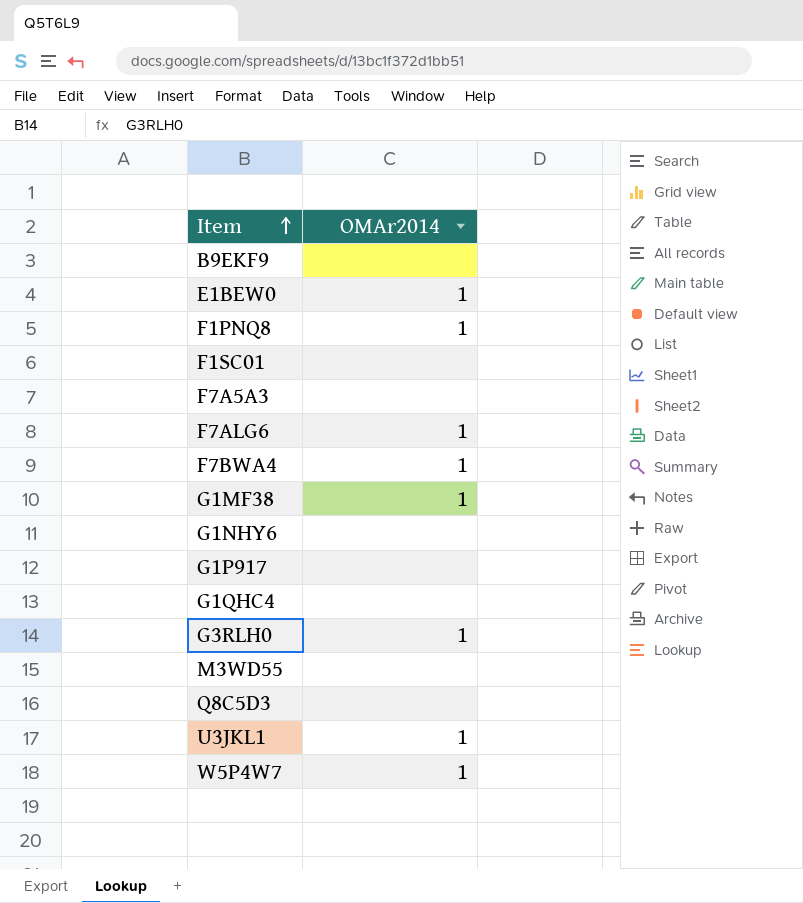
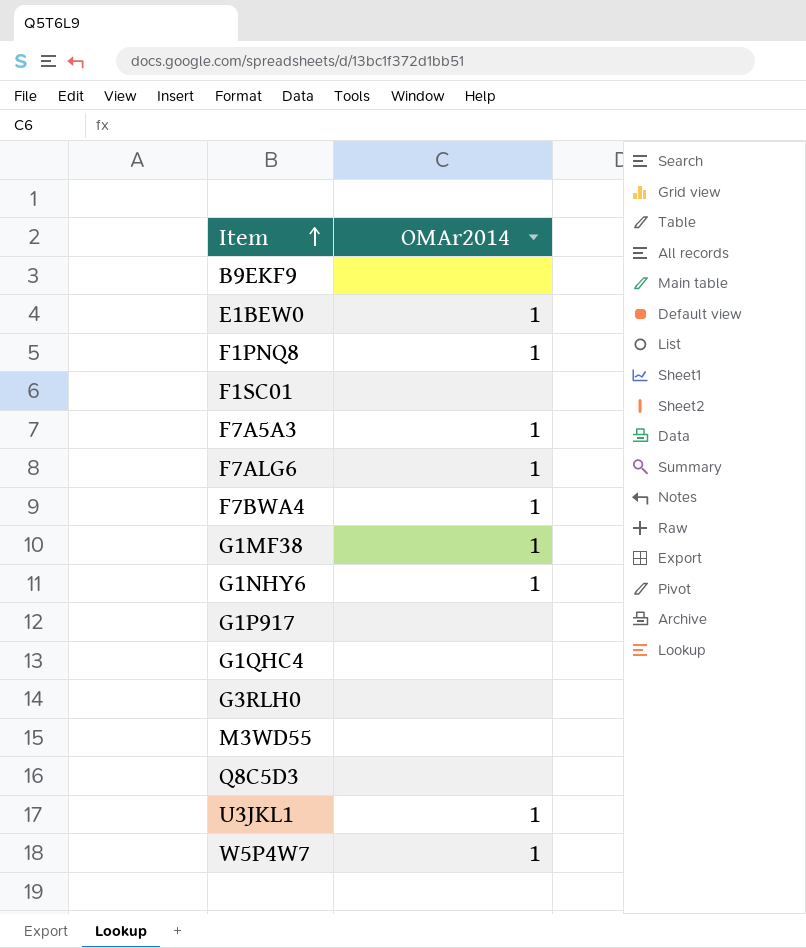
F7A5A3 | OMAr2014: none -> 1
G1NHY6 | OMAr2014: none -> 1
G3RLH0 | OMAr2014: 1 -> none

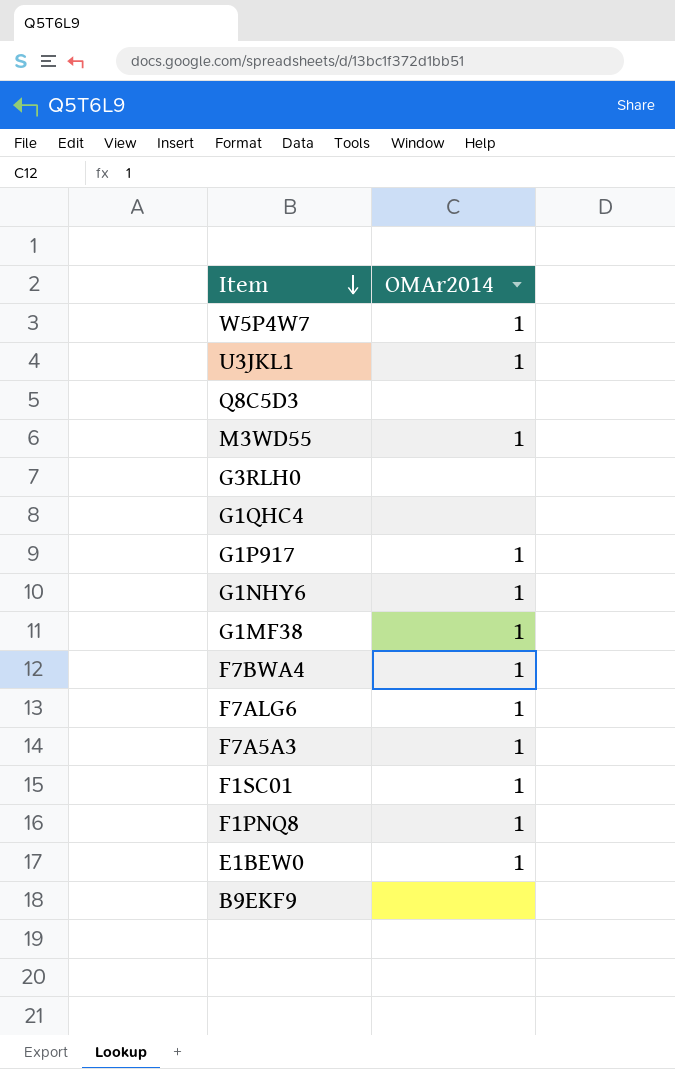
row order: Item ascending -> Item descending
M3WD55 | OMAr2014: none -> 1
G1P917 | OMAr2014: none -> 1
F1SC01 | OMAr2014: none -> 1

